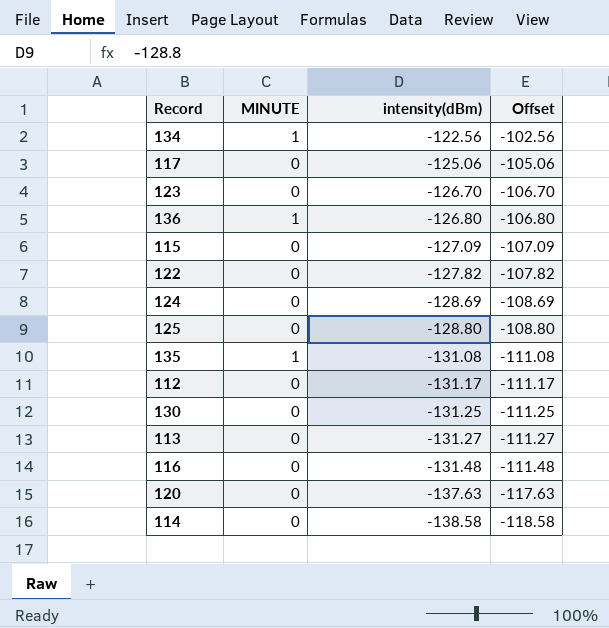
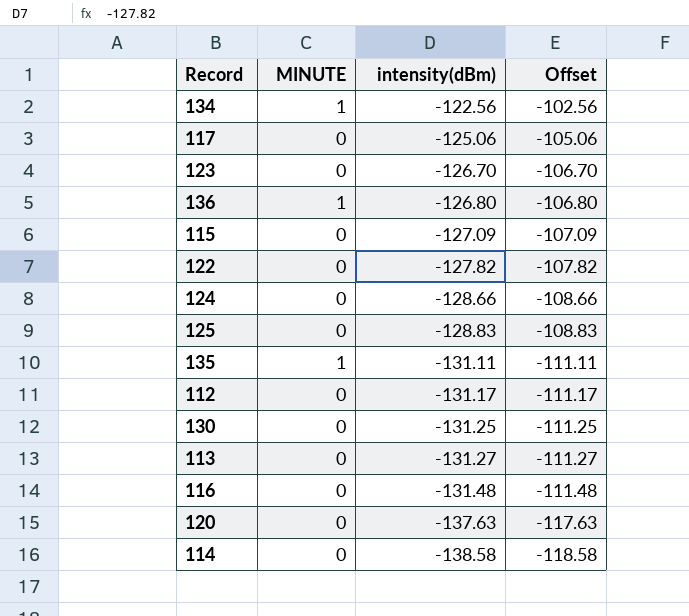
124 | intensity(dBm): -128.69 -> -128.66
124 | Offset: -108.69 -> -108.66
125 | intensity(dBm): -128.80 -> -128.83
125 | Offset: -108.80 -> -108.83
135 | intensity(dBm): -131.08 -> -131.11
135 | Offset: -111.08 -> -111.11

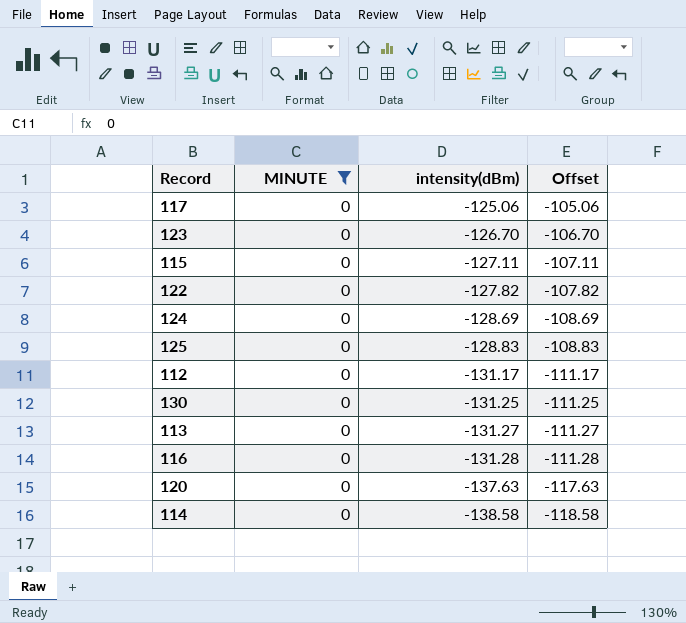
filter: none -> MINUTE = 0
115 | intensity(dBm): -127.09 -> -127.11
115 | Offset: -107.09 -> -107.11
124 | intensity(dBm): -128.66 -> -128.69
124 | Offset: -108.66 -> -108.69
116 | intensity(dBm): -131.48 -> -131.28
116 | Offset: -111.48 -> -111.28

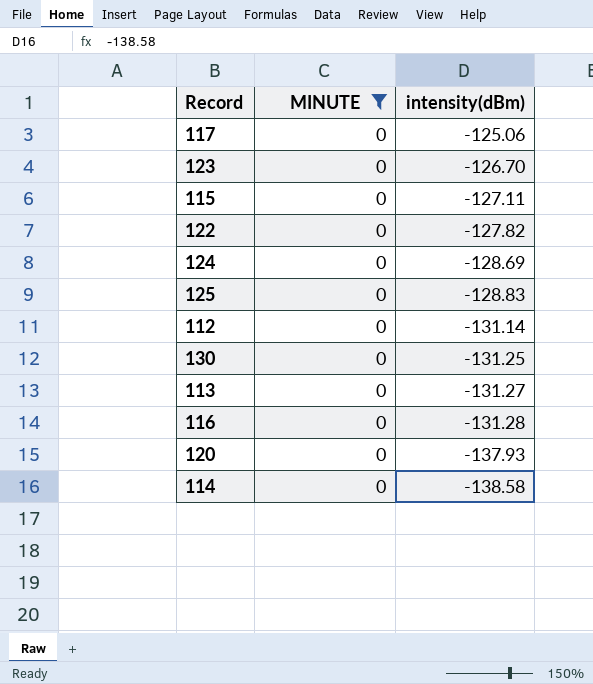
column Offset | formula: [intensity(dBm)] + 20 -> none
112 | intensity(dBm): -131.17 -> -131.14
120 | intensity(dBm): -137.63 -> -137.93

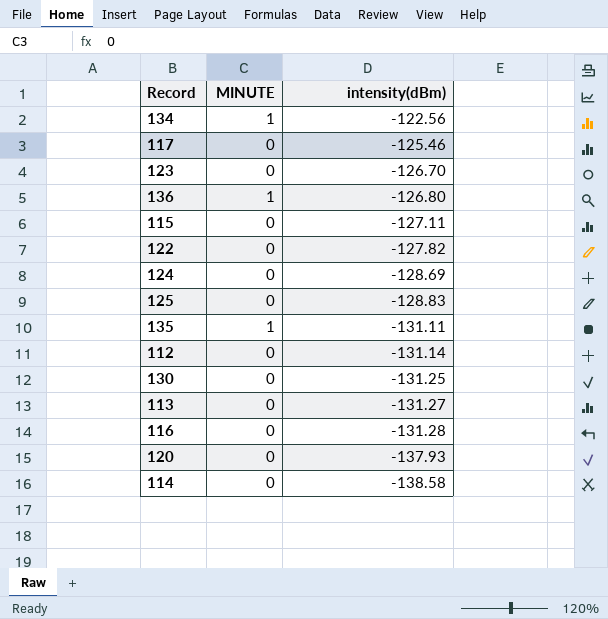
filter: MINUTE = 0 -> none
117 | intensity(dBm): -125.06 -> -125.46

